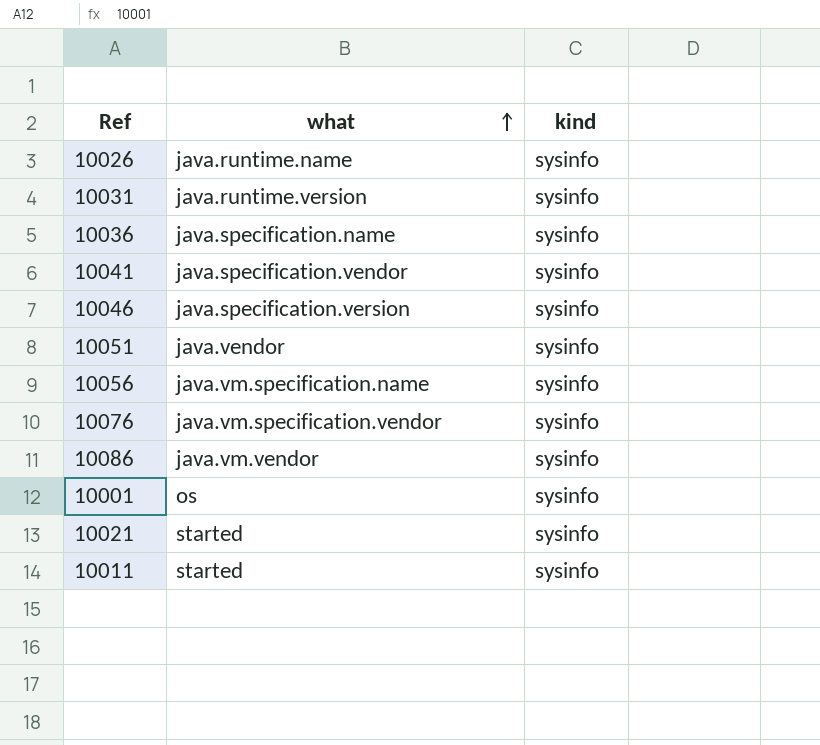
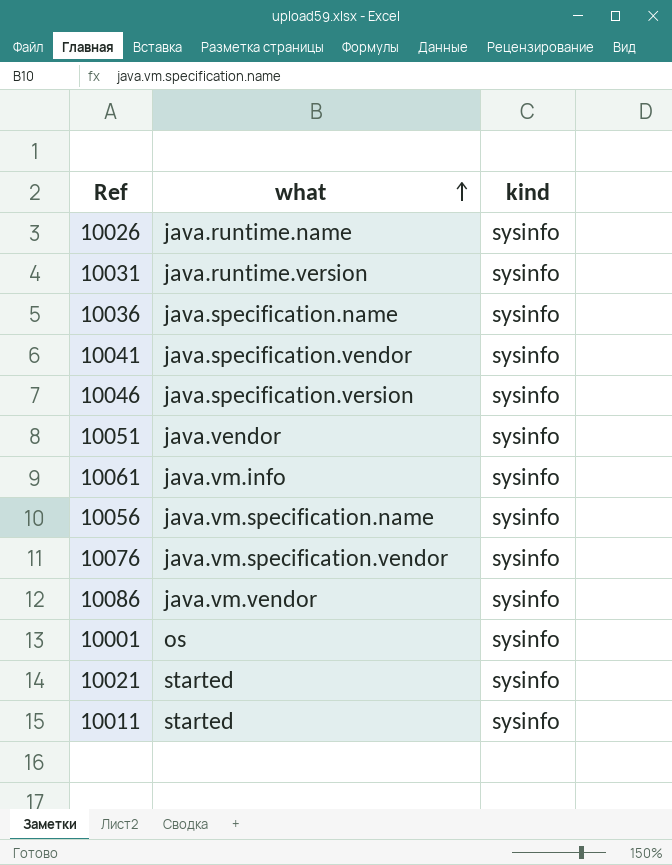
row 10061: none -> java.vm.info | sysinfo

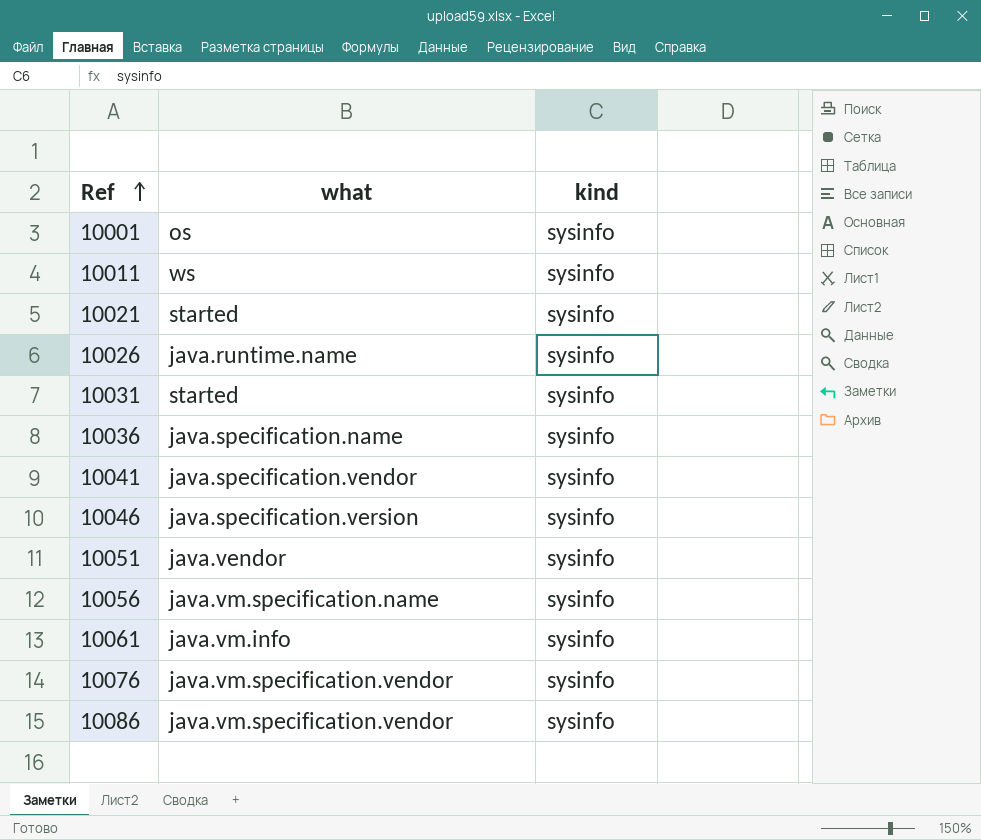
row order: what ascending -> Ref ascending
10011 | what: started -> ws
10031 | what: java.runtime.version -> started
10086 | what: java.vm.vendor -> java.vm.specification.vendor

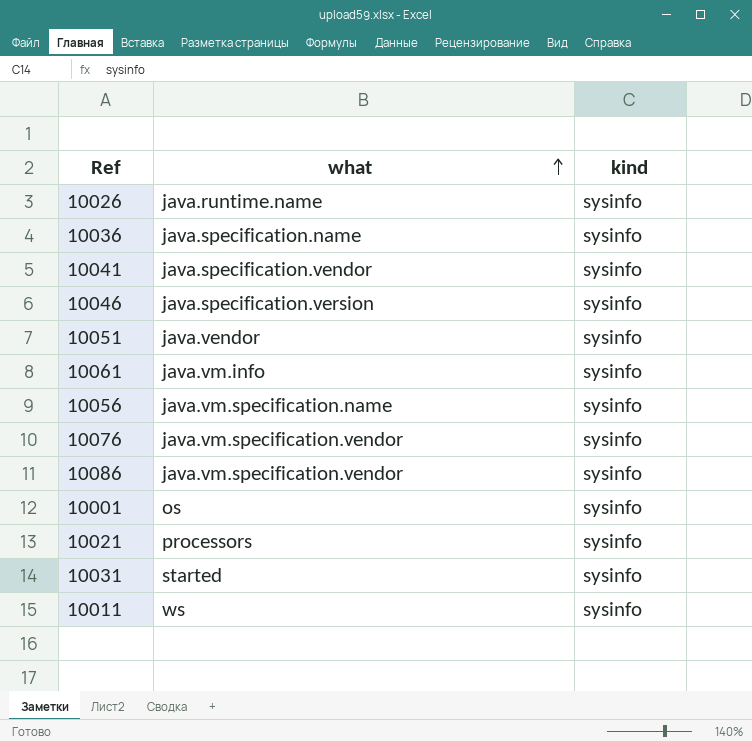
row order: Ref ascending -> what ascending
10021 | what: started -> processors

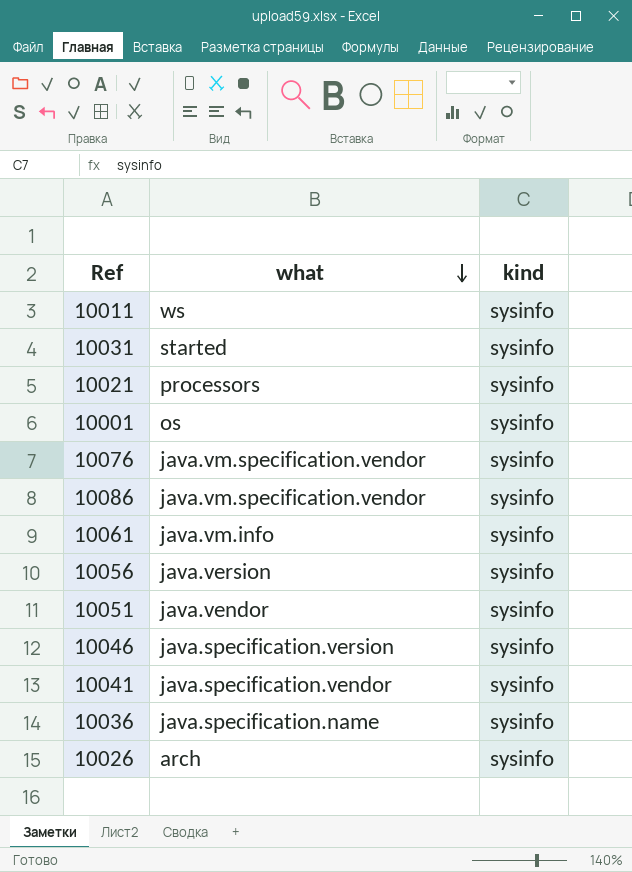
row order: what ascending -> what descending
10056 | what: java.vm.specification.name -> java.version
10026 | what: java.runtime.name -> arch

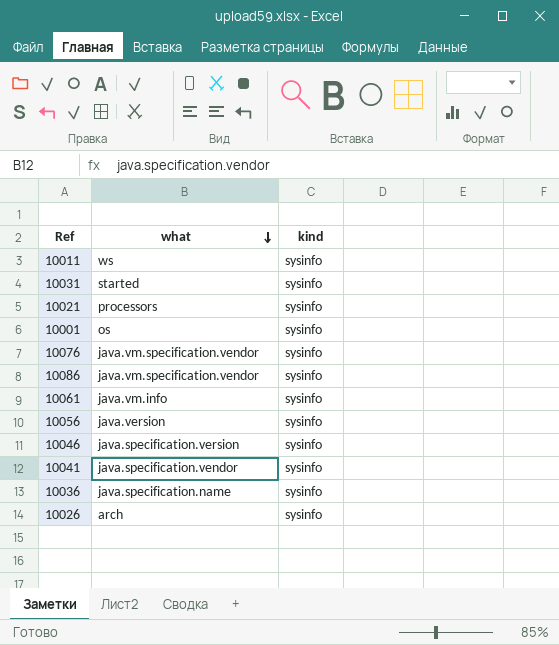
row 10051: java.vendor | sysinfo -> none

